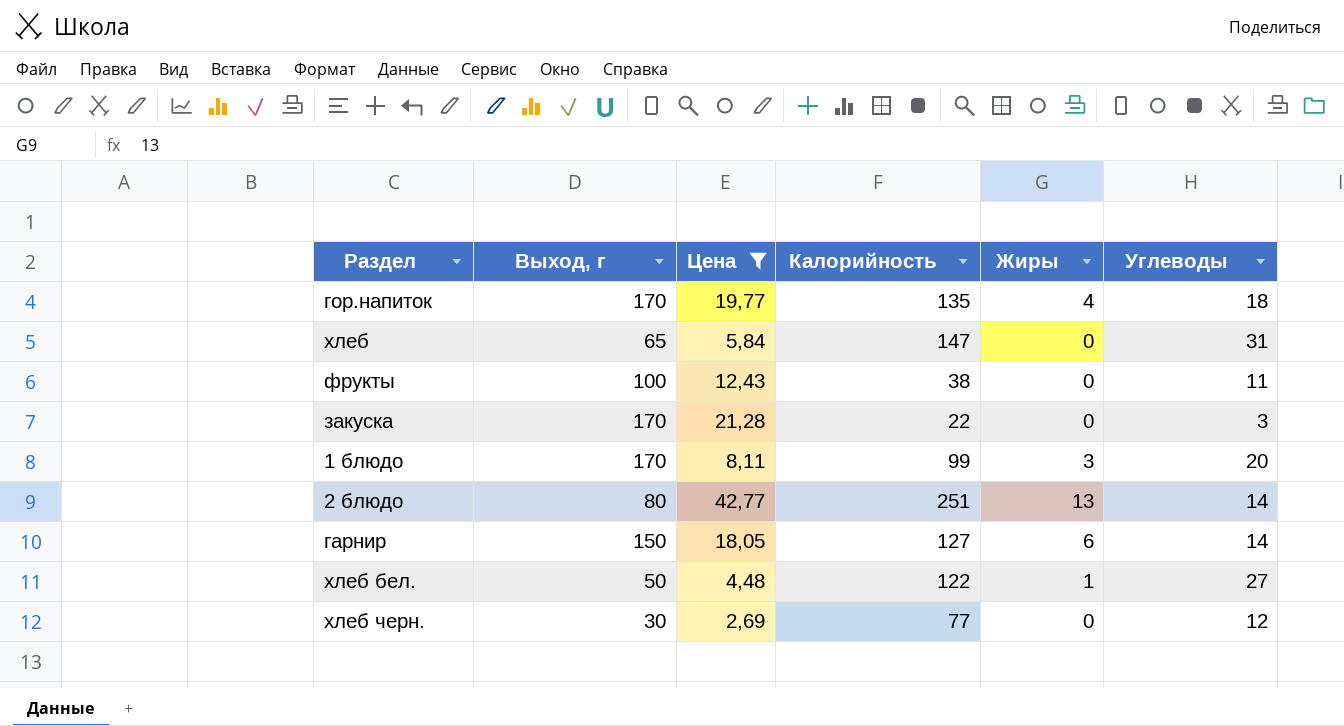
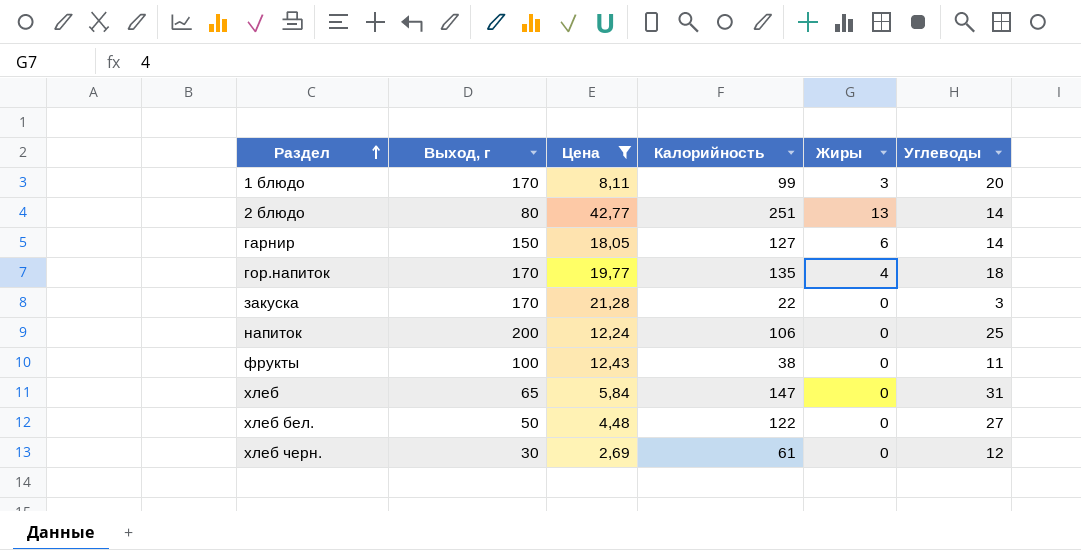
row order: none -> Раздел ascending
row напиток: none -> 200 | 12,24 | 106 | 0 | 25
хлеб бел. | Жиры: 1 -> 0
хлеб черн. | Калорийность: 77 -> 61

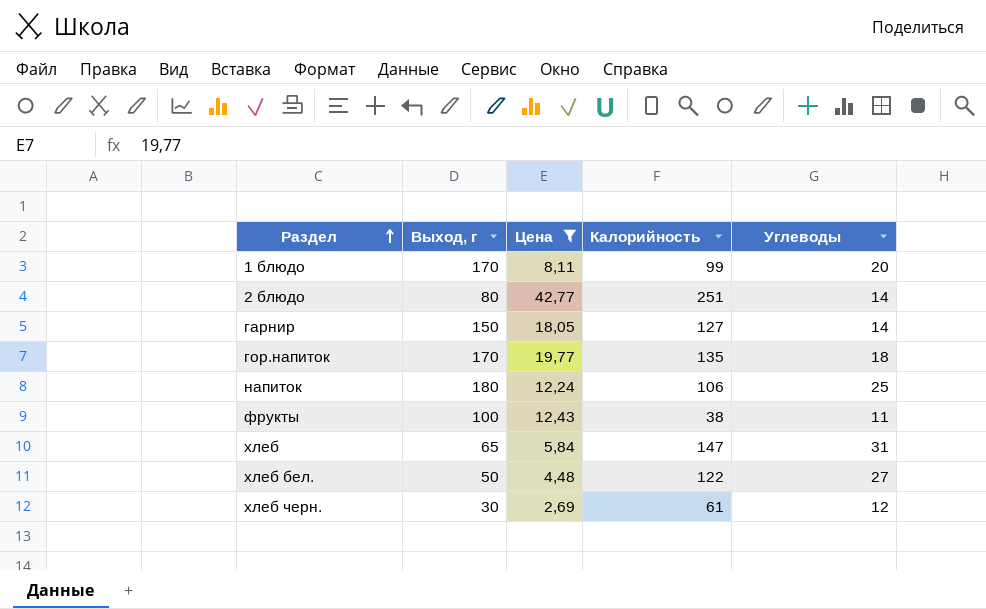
column Жиры | position: 5 -> none
row закуска: 170 | 21,28 | 22 | 0 | 3 -> none
напиток | Выход, г: 200 -> 180

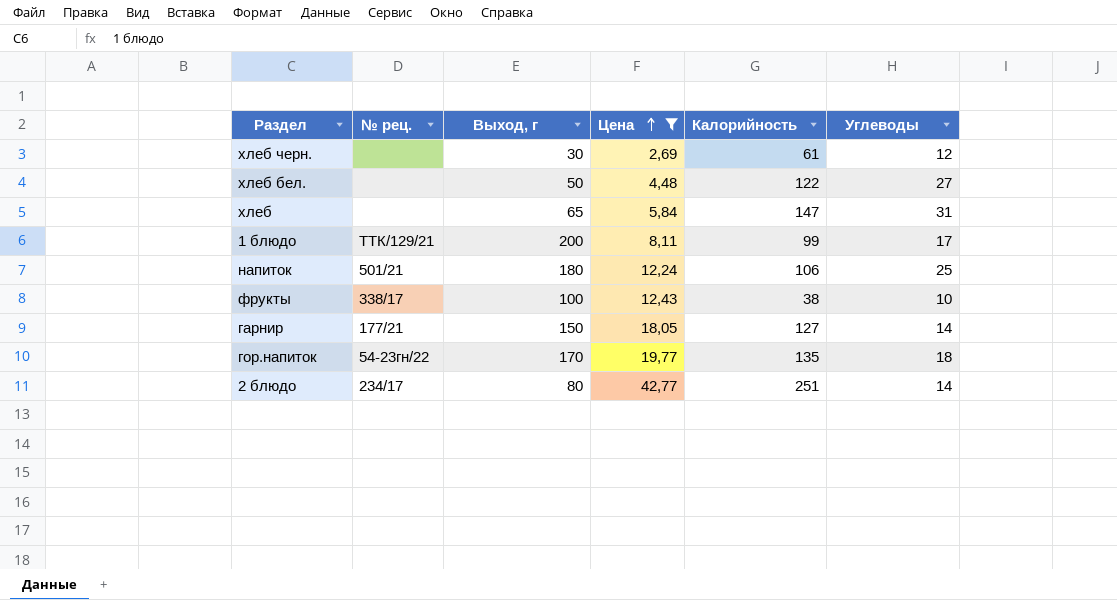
row order: Раздел ascending -> Цена ascending
column № рец. | position: none -> 2
1 блюдо | Выход, г: 170 -> 200
1 блюдо | Углеводы: 20 -> 17
фрукты | Углеводы: 11 -> 10

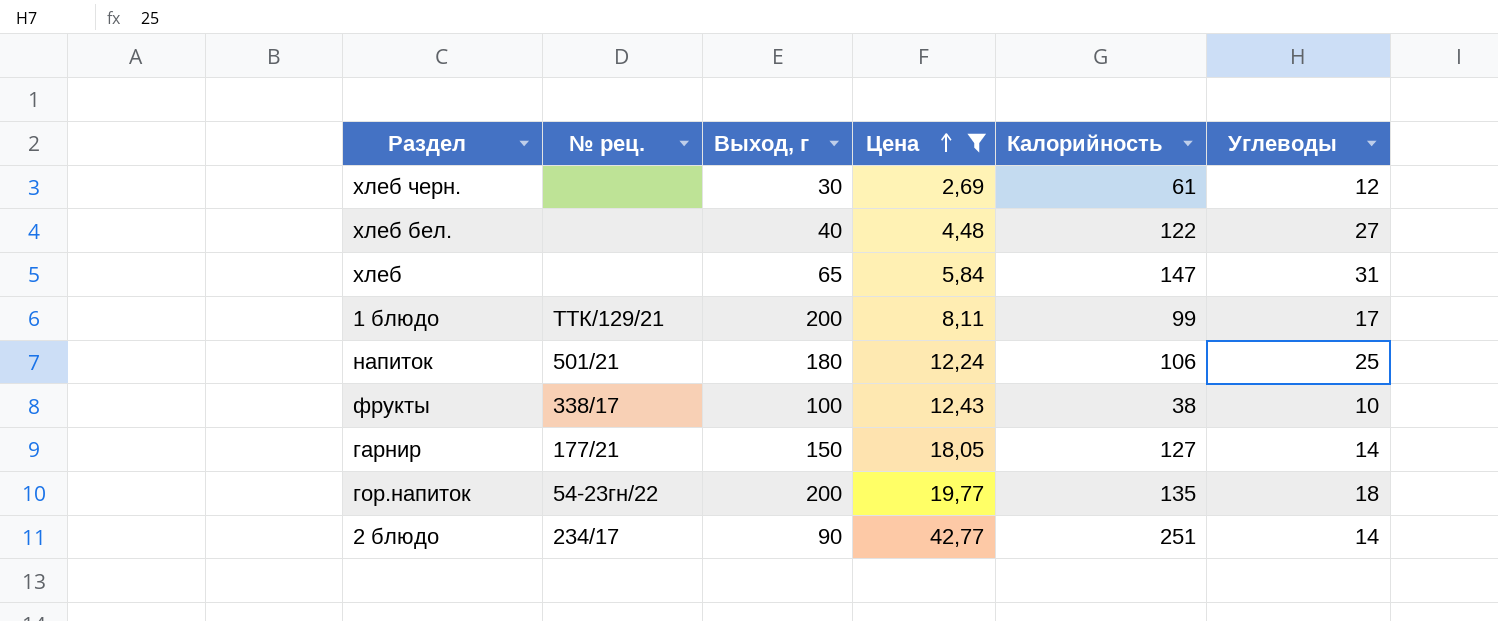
хлеб бел. | Выход, г: 50 -> 40
гор.напиток | Выход, г: 170 -> 200
2 блюдо | Выход, г: 80 -> 90

